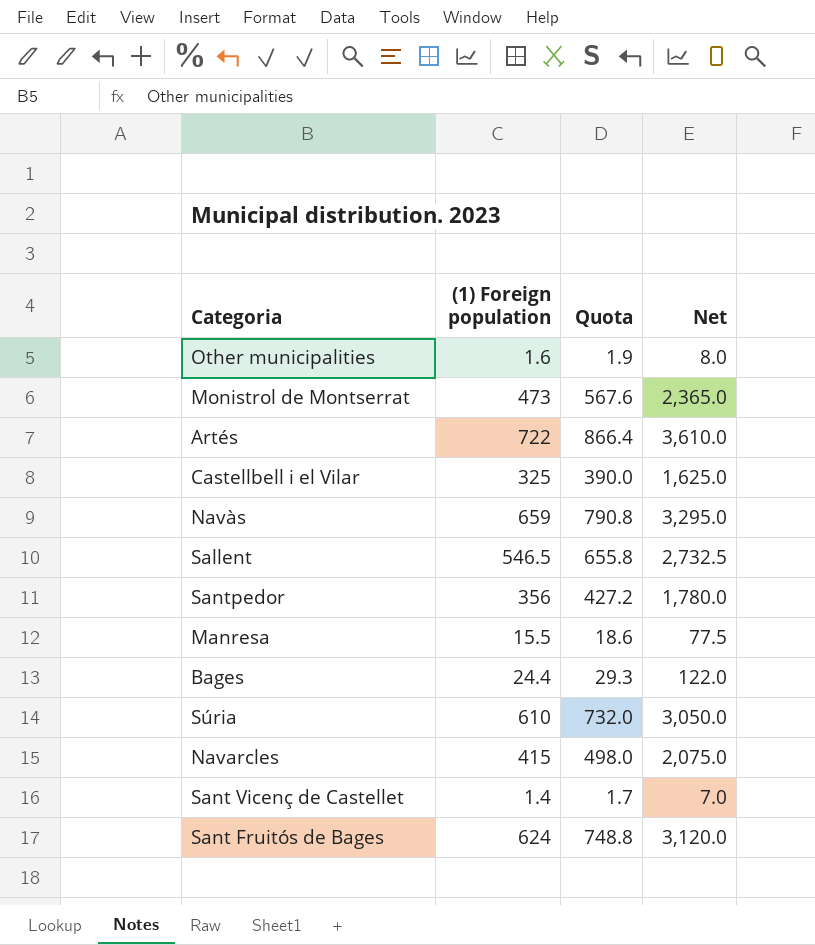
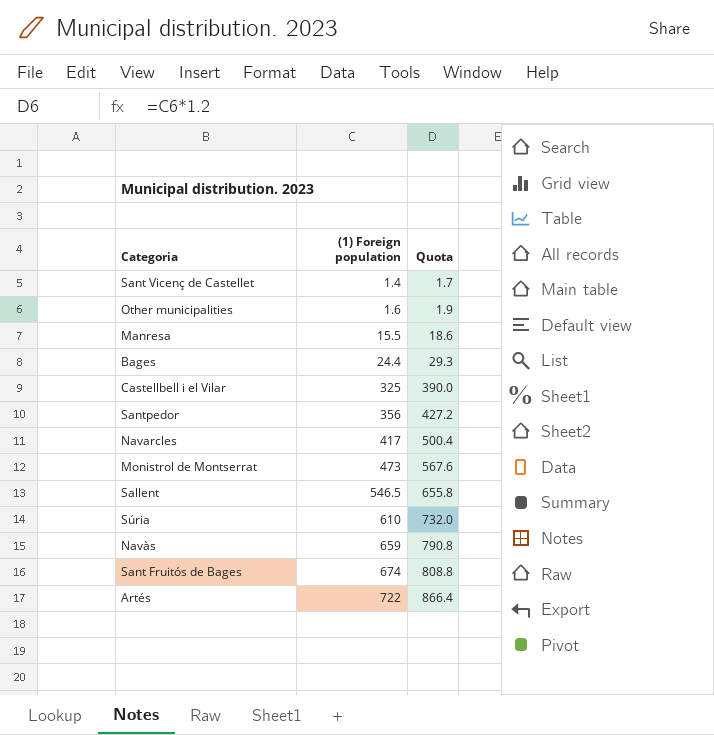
row order: none -> (1) Foreign population ascending
column Net | formula: [(1) Foreign population] * 5 -> none
Navarcles | (1) Foreign population: 415 -> 417
Navarcles | Quota: 498.0 -> 500.4
Sant Fruitós de Bages | (1) Foreign population: 624 -> 674
Sant Fruitós de Bages | Quota: 748.8 -> 808.8

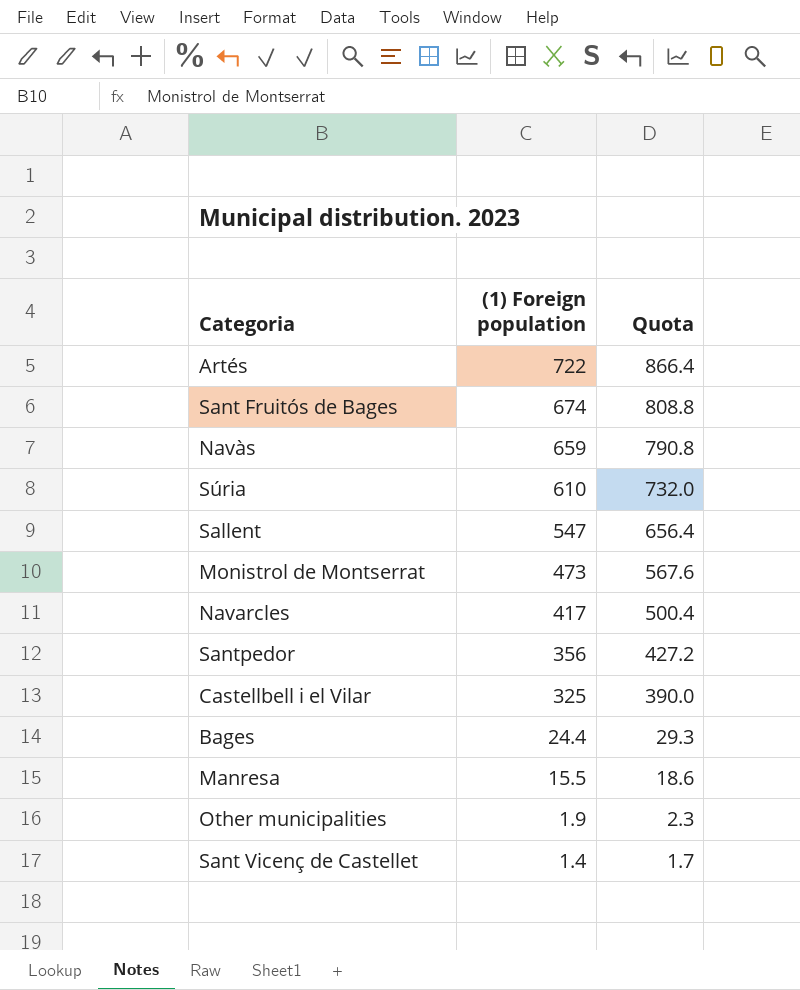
row order: (1) Foreign population ascending -> (1) Foreign population descending
Sallent | (1) Foreign population: 546.5 -> 547
Sallent | Quota: 655.8 -> 656.4
Other municipalities | (1) Foreign population: 1.6 -> 1.9
Other municipalities | Quota: 1.9 -> 2.3

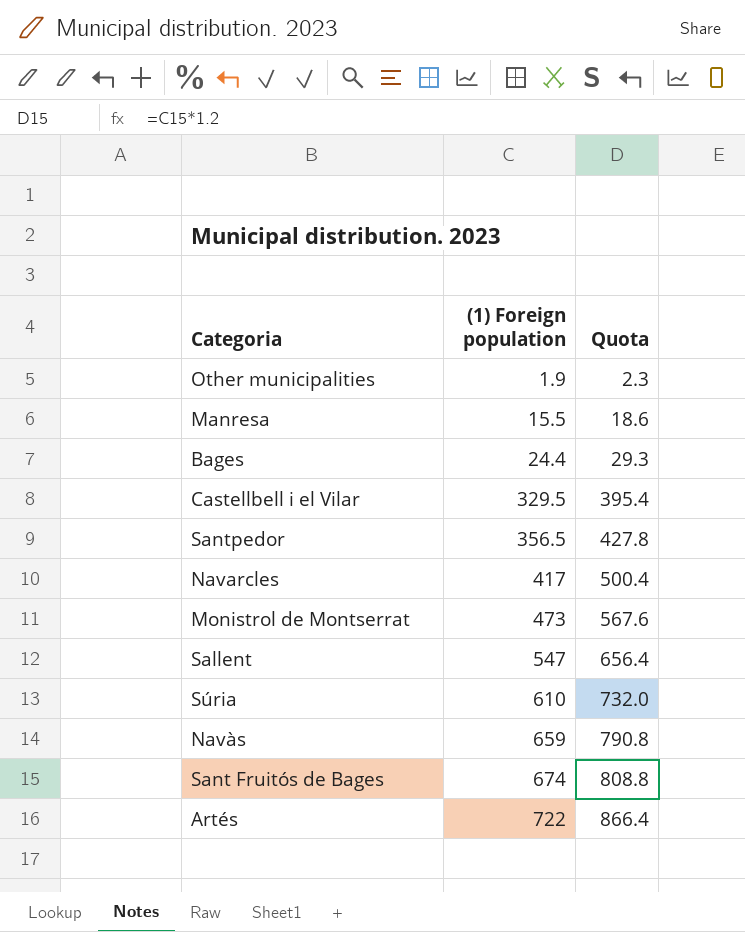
row order: (1) Foreign population descending -> (1) Foreign population ascending
row Sant Vicenç de Castellet: 1.4 | 1.7 -> none
Castellbell i el Vilar | (1) Foreign population: 325 -> 329.5
Castellbell i el Vilar | Quota: 390.0 -> 395.4
Santpedor | (1) Foreign population: 356 -> 356.5
Santpedor | Quota: 427.2 -> 427.8

